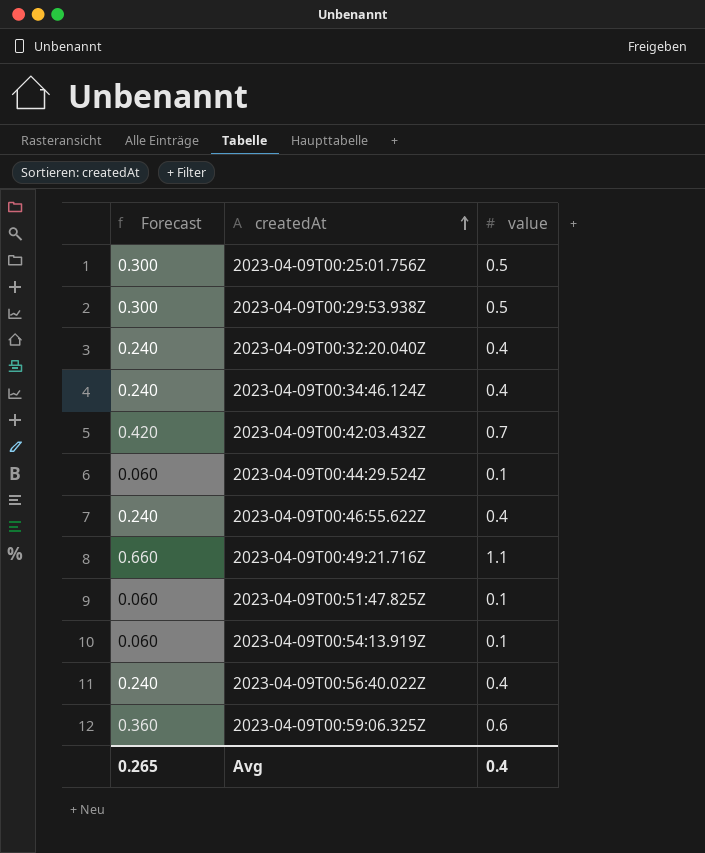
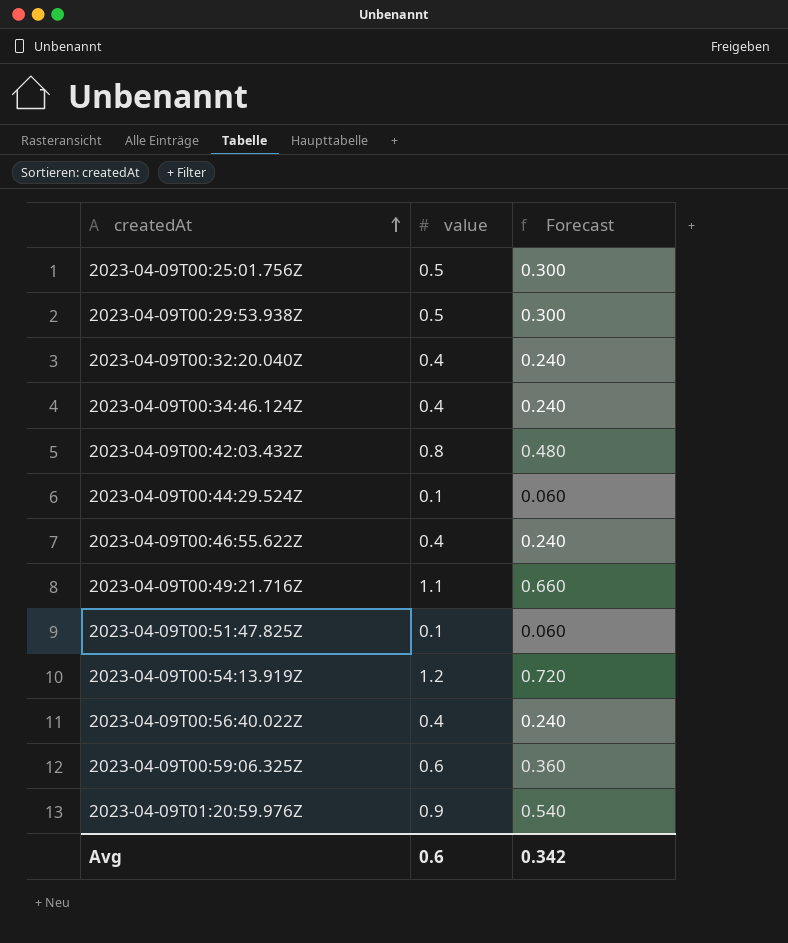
column Forecast | position: 1 -> 3
2023-04-09T00:42:03.432Z | value: 0.7 -> 0.8
2023-04-09T00:42:03.432Z | Forecast: 0.420 -> 0.480
2023-04-09T00:54:13.919Z | value: 0.1 -> 1.2
2023-04-09T00:54:13.919Z | Forecast: 0.060 -> 0.720
row 2023-04-09T01:20:59.976Z: none -> 0.9 | 0.540
Avg | value: 0.4 -> 0.6
Avg | Forecast: 0.265 -> 0.342

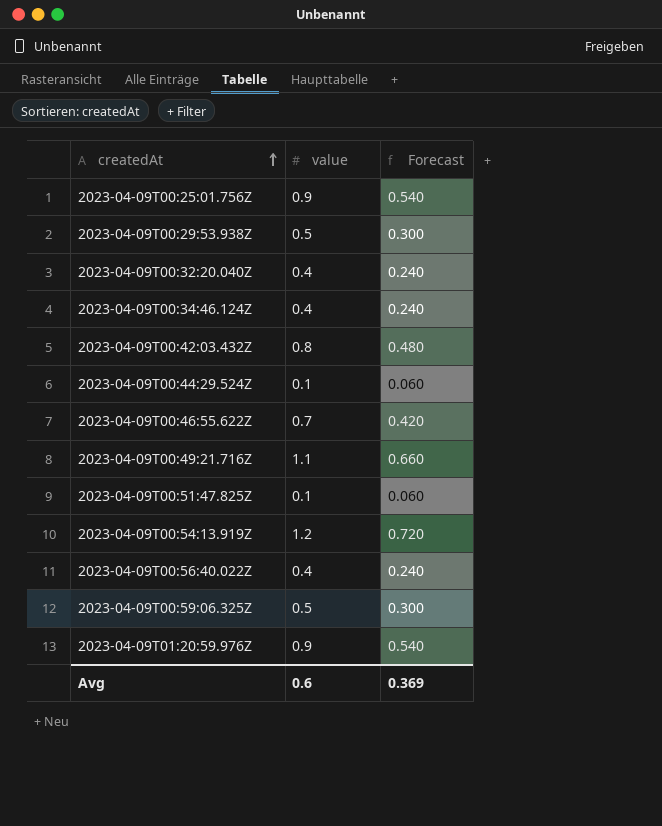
2023-04-09T00:25:01.756Z | value: 0.5 -> 0.9
2023-04-09T00:25:01.756Z | Forecast: 0.300 -> 0.540
2023-04-09T00:46:55.622Z | value: 0.4 -> 0.7
2023-04-09T00:46:55.622Z | Forecast: 0.240 -> 0.420
2023-04-09T00:59:06.325Z | value: 0.6 -> 0.5
2023-04-09T00:59:06.325Z | Forecast: 0.360 -> 0.300
Avg | Forecast: 0.342 -> 0.369

